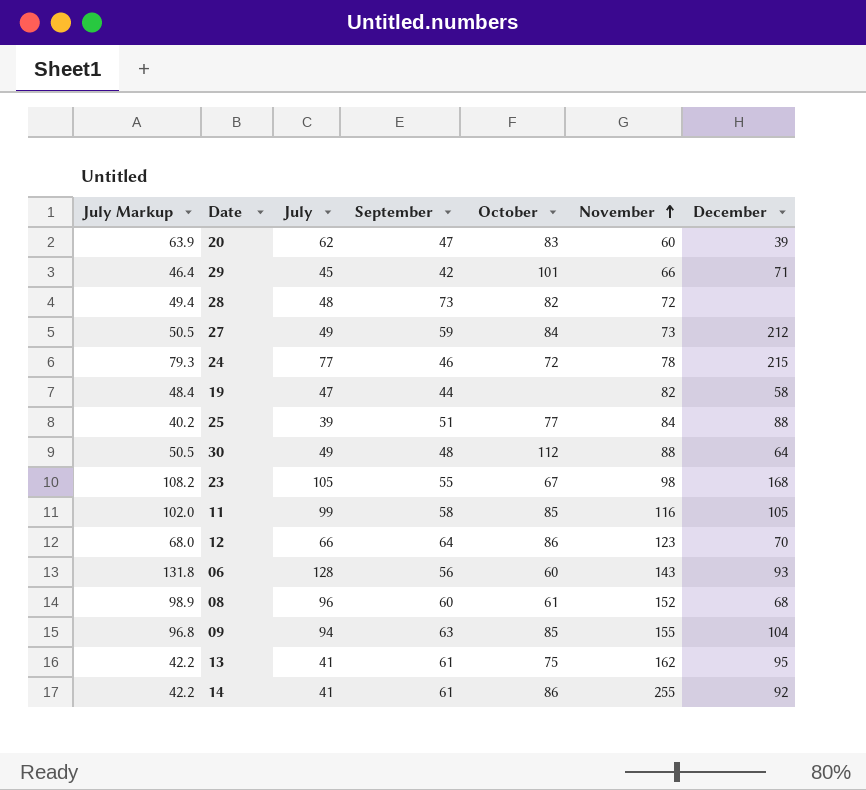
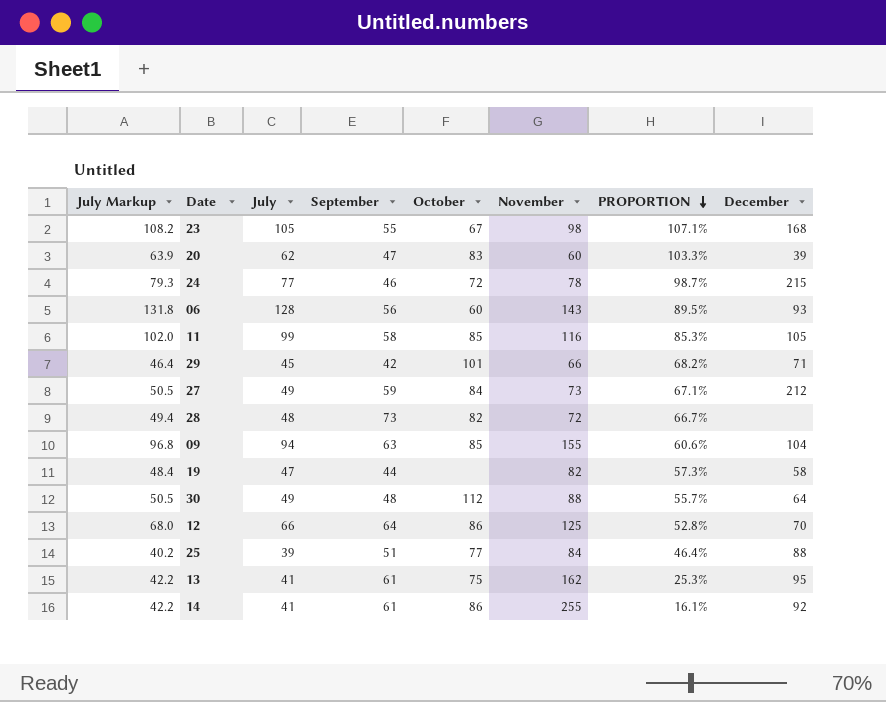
row order: November ascending -> PROPORTION descending
column PROPORTION | formula: none -> [July] / [November]
row 08: 98.9 | 96 | 60 | 61 | 152 | 68 -> none
12 | November: 123 -> 125

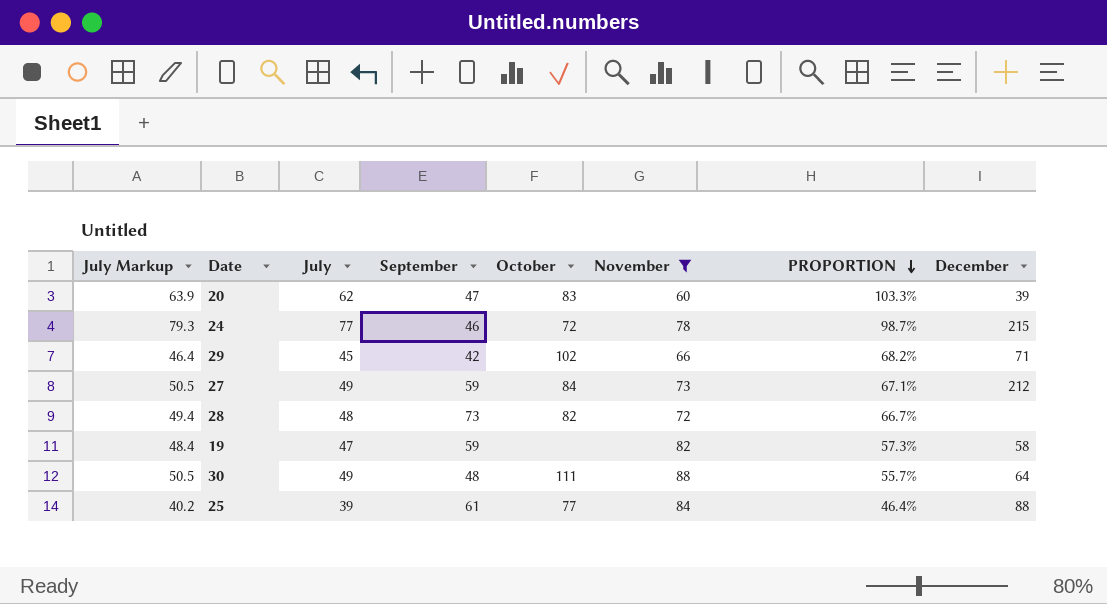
filter: none -> November <= 88
29 | October: 101 -> 102
19 | September: 44 -> 59
30 | October: 112 -> 111
25 | September: 51 -> 61

